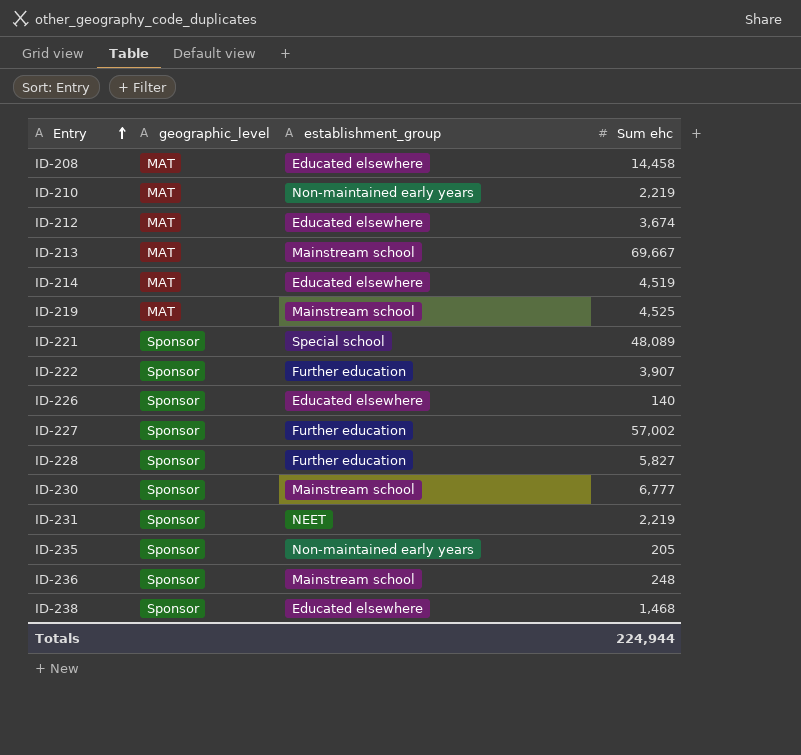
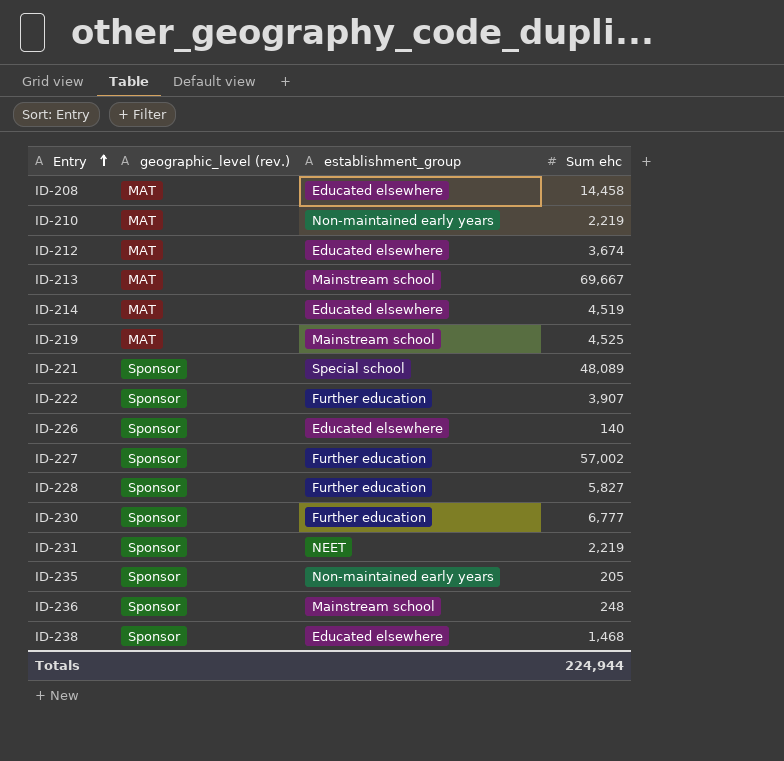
column name: geographic_level -> geographic_level (rev.)
ID-230 | establishment_group: Mainstream school -> Further education

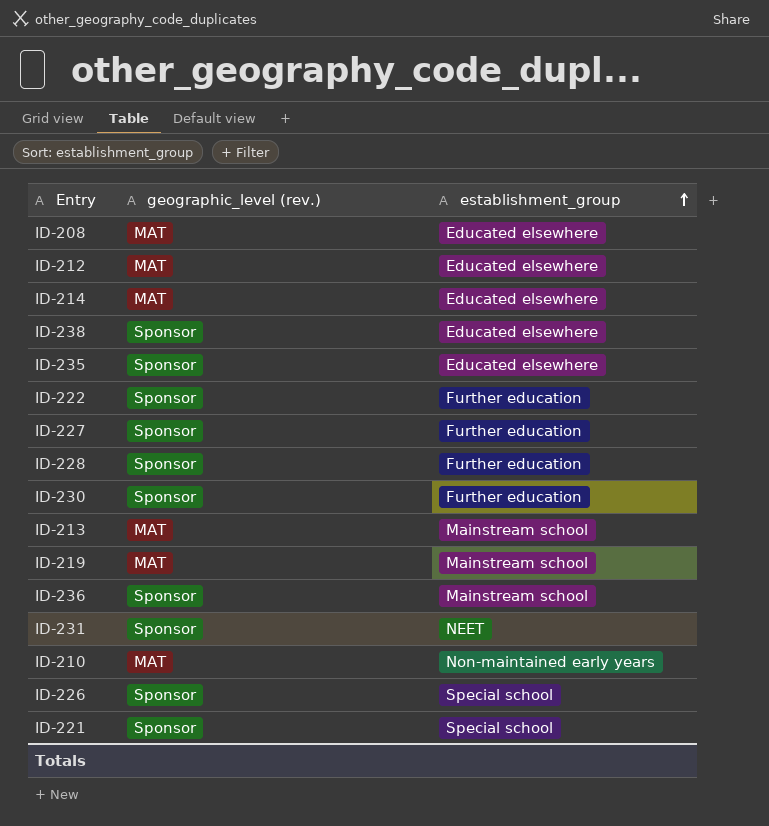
row order: Entry ascending -> establishment_group ascending
column Sum ehc | position: 4 -> none
ID-235 | establishment_group: Non-maintained early years -> Educated elsewhere
ID-226 | establishment_group: Educated elsewhere -> Special school

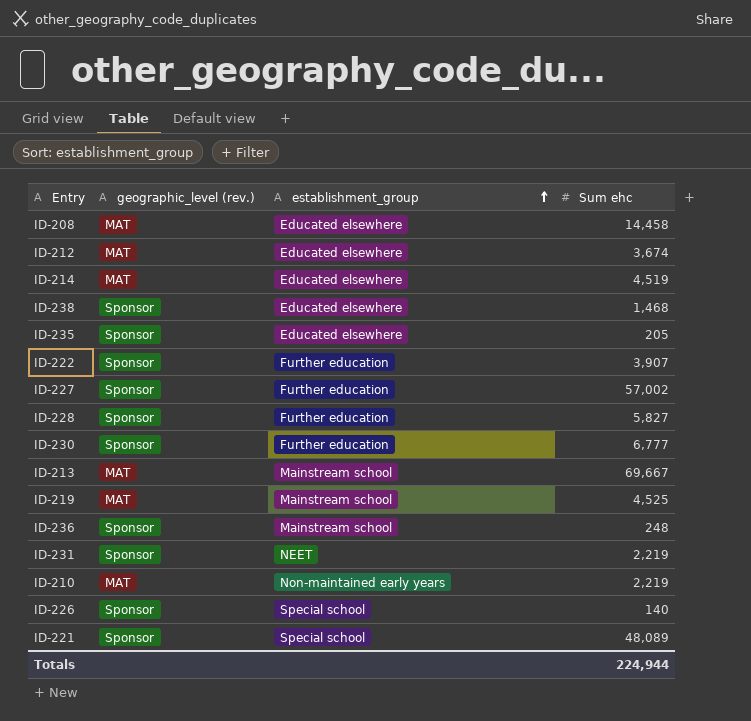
column Sum ehc | position: none -> 4

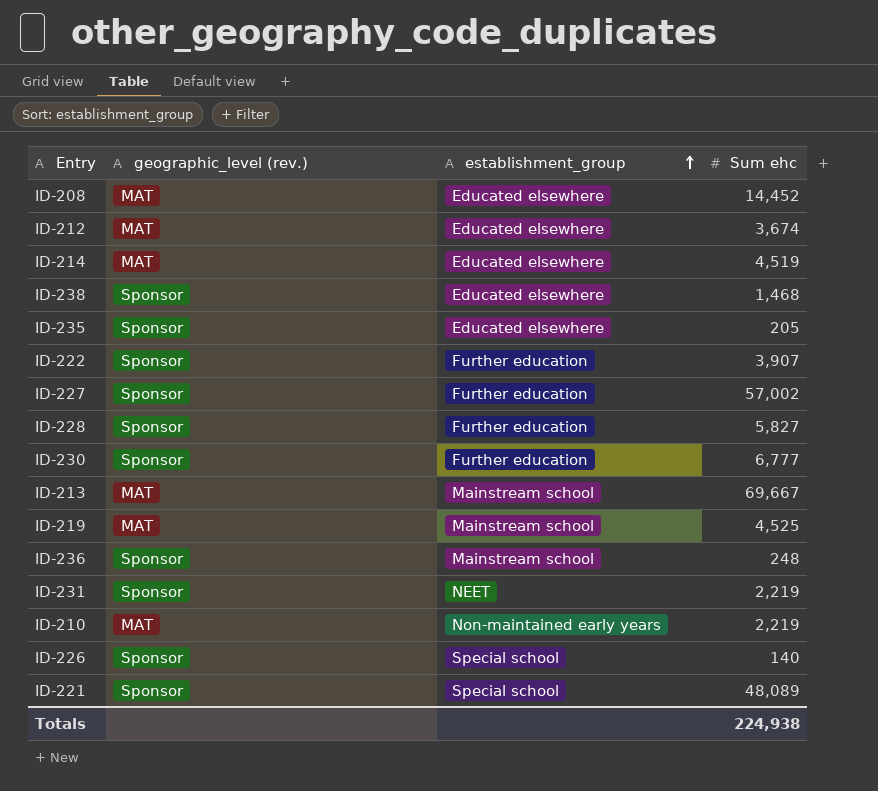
ID-208 | Sum ehc: 14,458 -> 14,452
Totals | Sum ehc: 224,944 -> 224,938

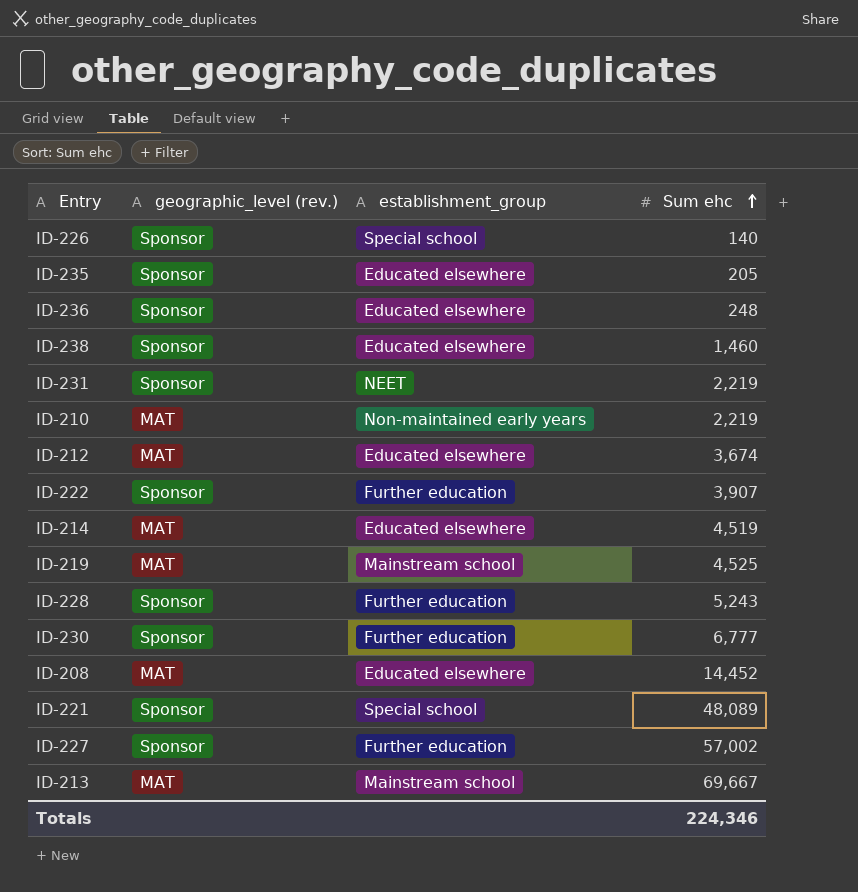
row order: establishment_group ascending -> Sum ehc ascending
ID-236 | establishment_group: Mainstream school -> Educated elsewhere
ID-238 | Sum ehc: 1,468 -> 1,460
ID-228 | Sum ehc: 5,827 -> 5,243
Totals | Sum ehc: 224,938 -> 224,346

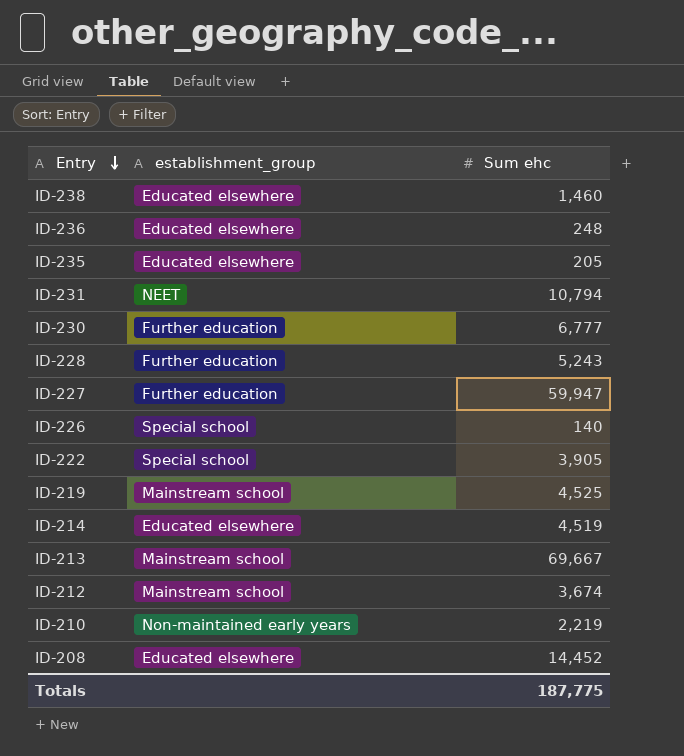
row order: Sum ehc ascending -> Entry descending
column geographic_level (rev.) | position: 2 -> none
row ID-221: Sponsor | Special school | 48,089 -> none
ID-231 | Sum ehc: 2,219 -> 10,794
ID-227 | Sum ehc: 57,002 -> 59,947
ID-222 | establishment_group: Further education -> Special school
ID-222 | Sum ehc: 3,907 -> 3,905
ID-212 | establishment_group: Educated elsewhere -> Mainstream school
Totals | Sum ehc: 224,346 -> 187,775

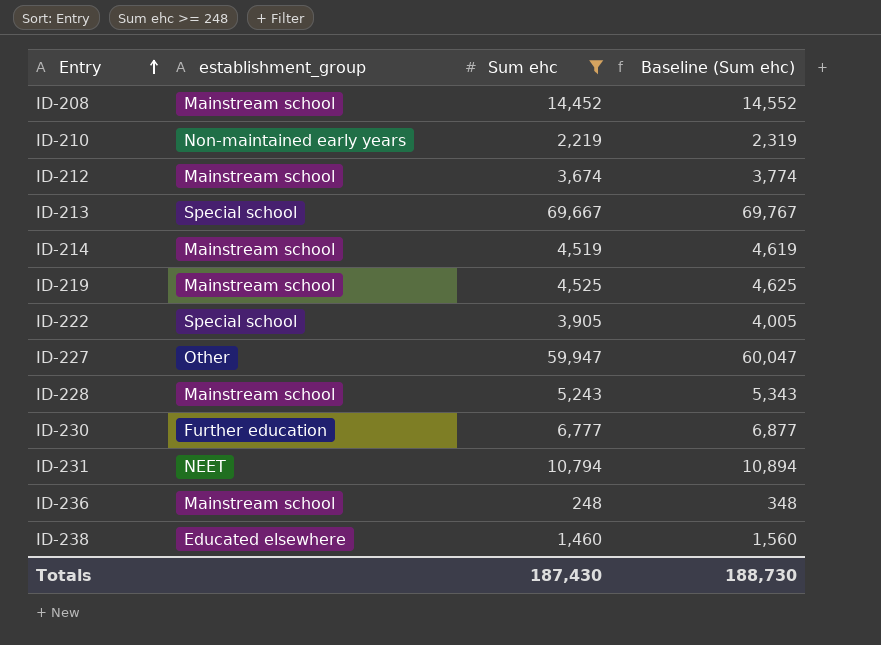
filter: none -> Sum ehc >= 248
row order: Entry descending -> Entry ascending
column Baseline (Sum ehc) | formula: none -> [Sum ehc] + 100
ID-208 | establishment_group: Educated elsewhere -> Mainstream school
ID-213 | establishment_group: Mainstream school -> Special school
ID-214 | establishment_group: Educated elsewhere -> Mainstream school
ID-227 | establishment_group: Further education -> Other
ID-228 | establishment_group: Further education -> Mainstream school
ID-236 | establishment_group: Educated elsewhere -> Mainstream school
Totals | Sum ehc: 187,775 -> 187,430

